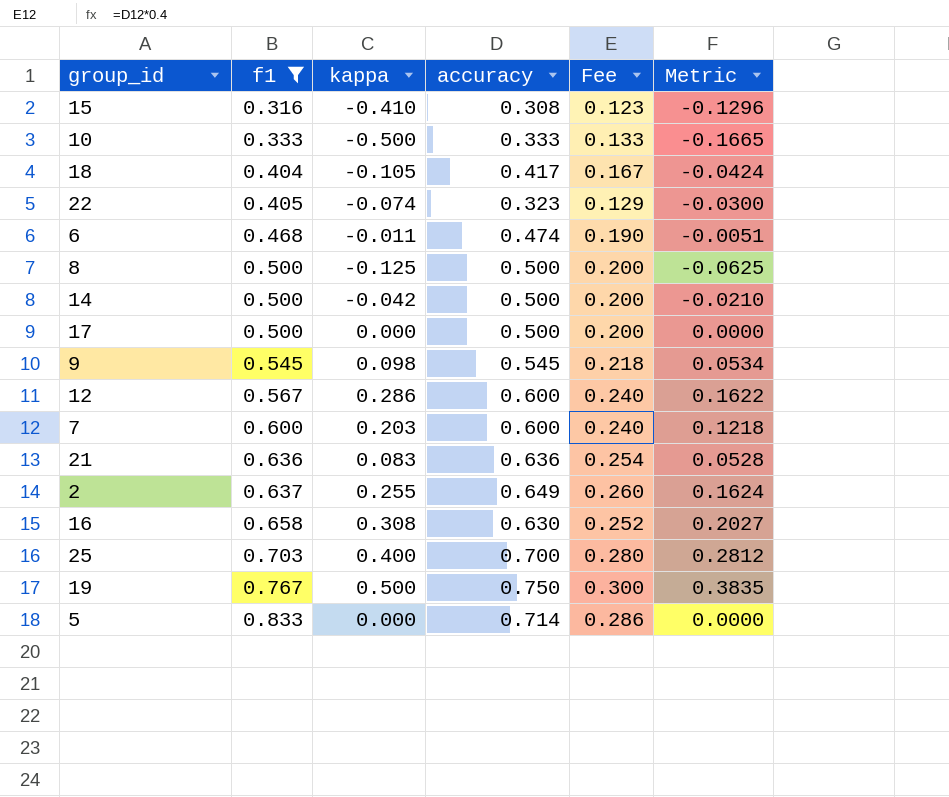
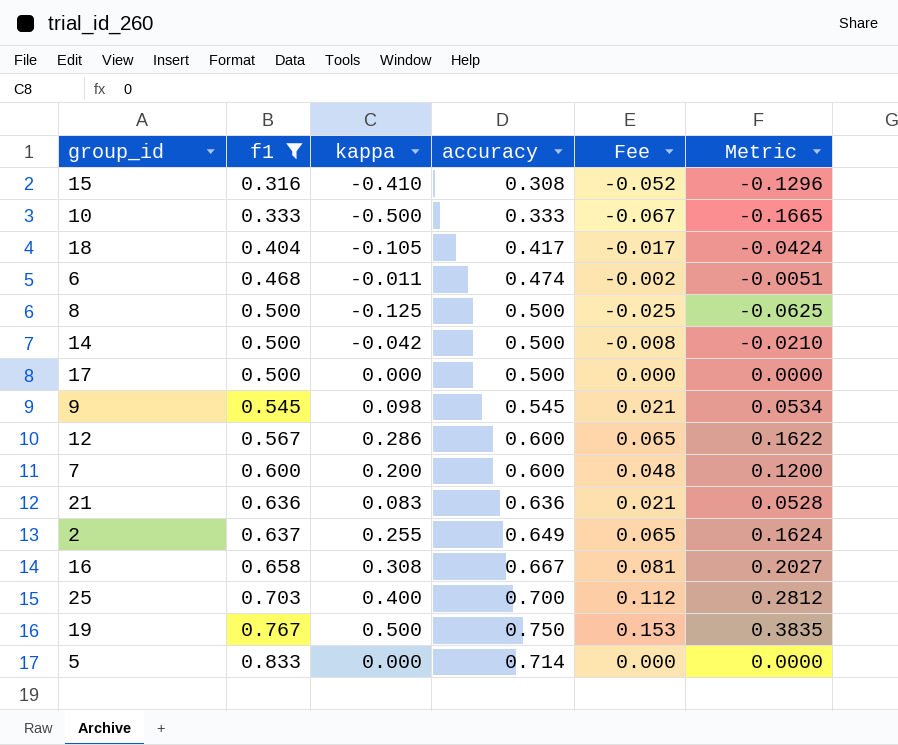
column Fee | formula: [accuracy] * 0.4 -> [Metric] * 0.4
row 22: 0.405 | -0.074 | 0.323 | 0.129 | -0.0300 -> none
7 | kappa: 0.203 -> 0.200
7 | Metric: 0.1218 -> 0.1200
16 | accuracy: 0.630 -> 0.667

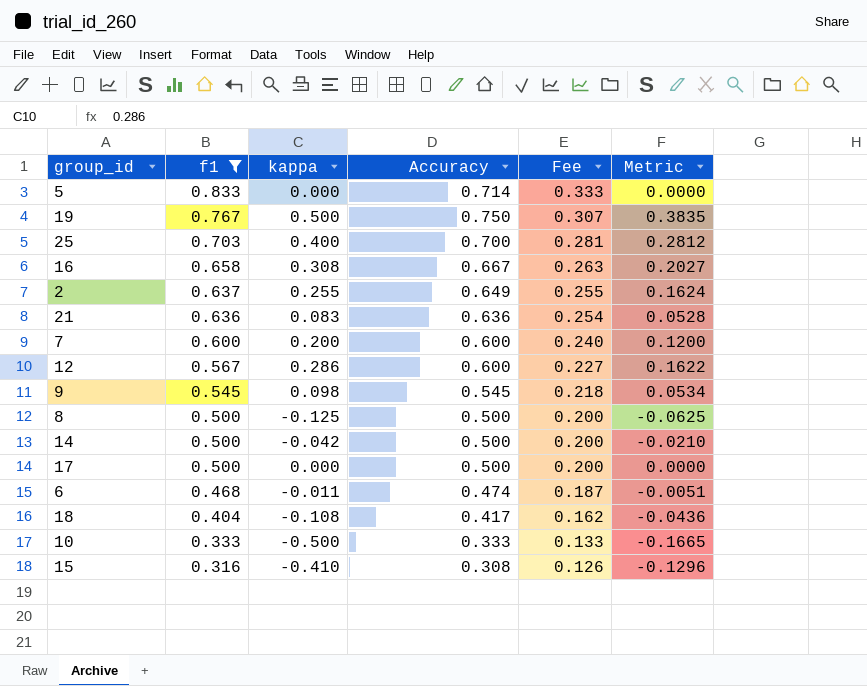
row order: f1 ascending -> f1 descending
column name: accuracy -> Accuracy
column Fee | formula: [Metric] * 0.4 -> [f1] * 0.4
18 | kappa: -0.105 -> -0.108
18 | Metric: -0.0424 -> -0.0436

